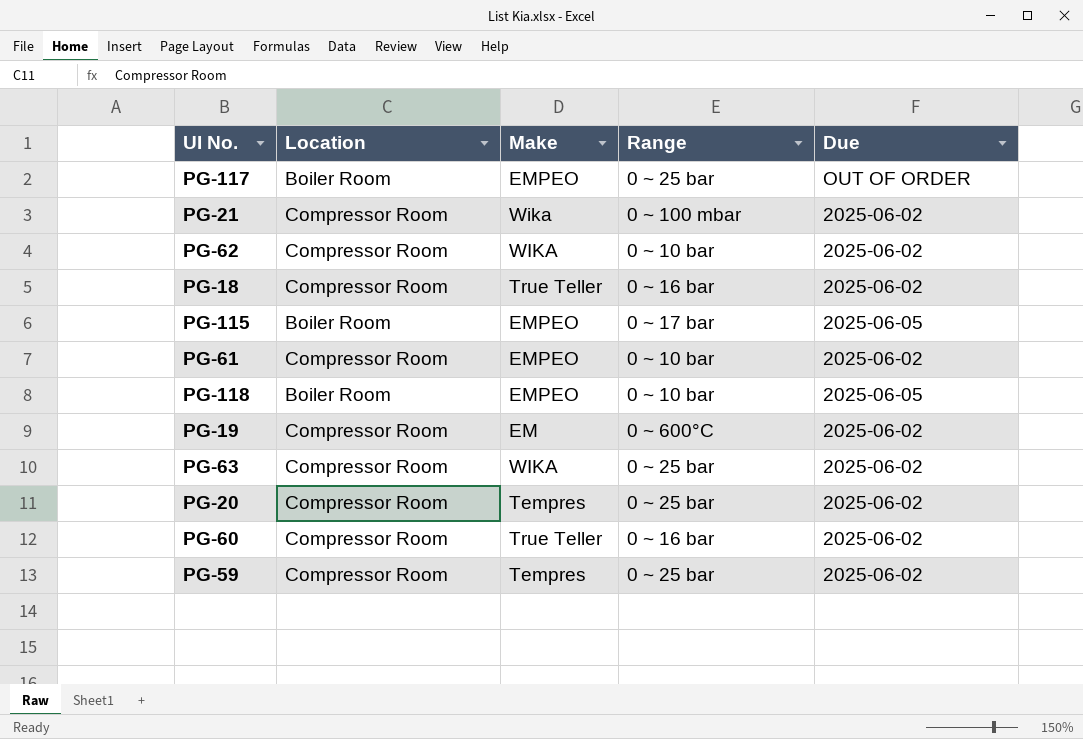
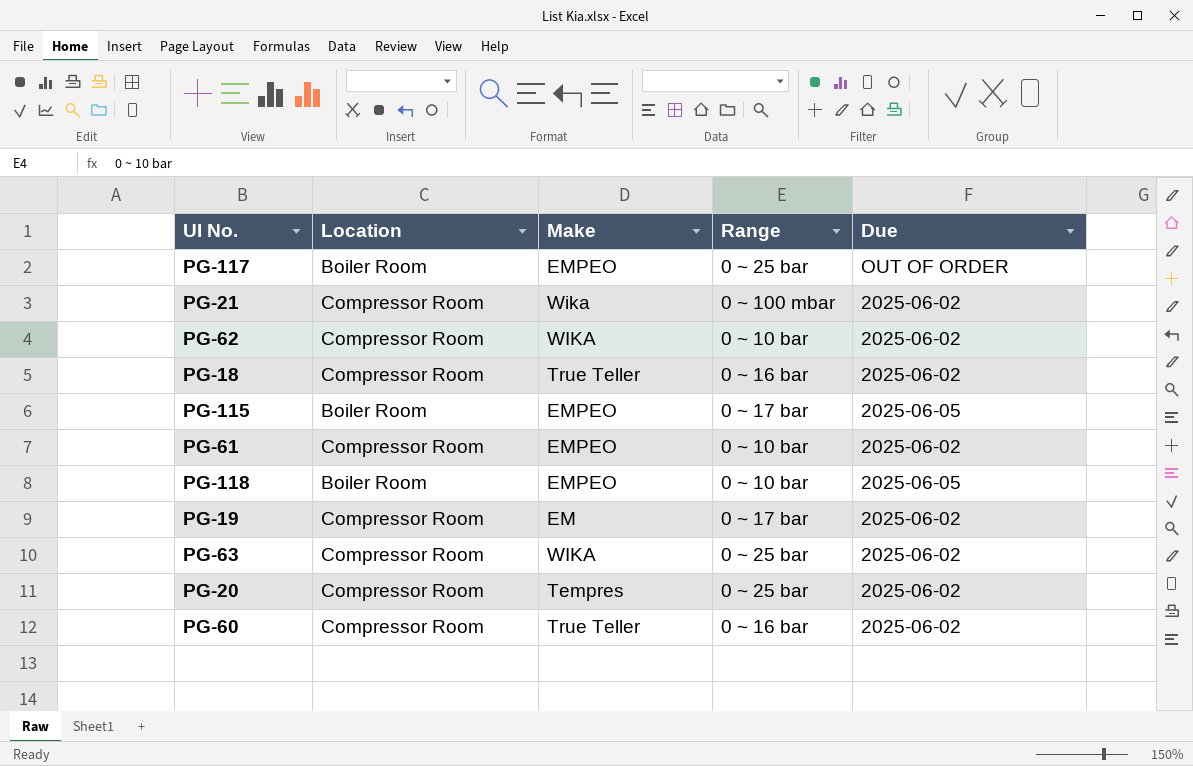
row PG-59: Compressor Room | Tempres | 0 ~ 25 bar | 2025-06-02 -> none
PG-19 | Range: 0 ~ 600°C -> 0 ~ 17 bar

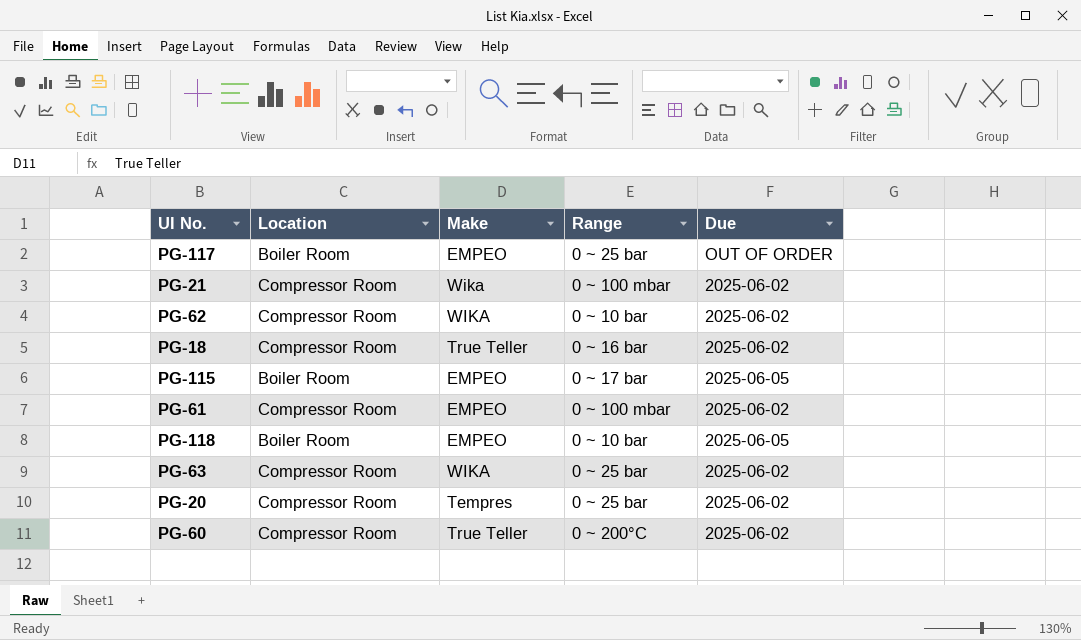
row PG-19: Compressor Room | EM | 0 ~ 17 bar | 2025-06-02 -> none
PG-61 | Range: 0 ~ 10 bar -> 0 ~ 100 mbar
PG-60 | Range: 0 ~ 16 bar -> 0 ~ 200°C

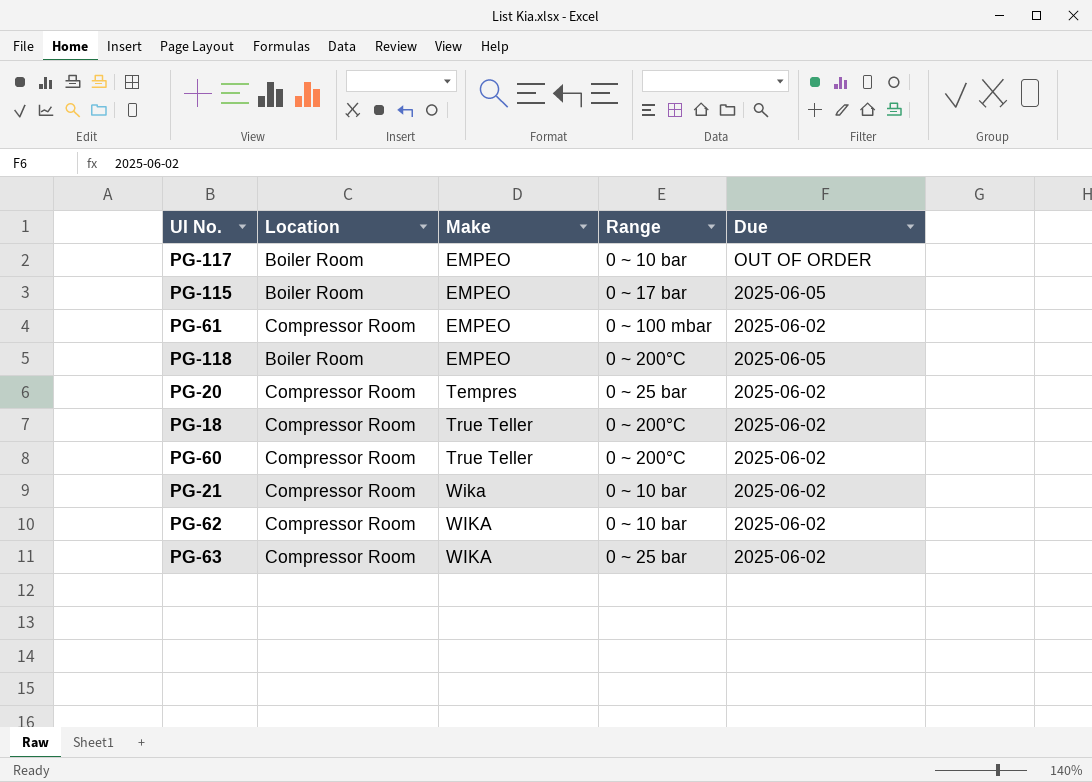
row order: none -> Make ascending
PG-117 | Range: 0 ~ 25 bar -> 0 ~ 10 bar
PG-118 | Range: 0 ~ 10 bar -> 0 ~ 200°C
PG-18 | Range: 0 ~ 16 bar -> 0 ~ 200°C
PG-21 | Range: 0 ~ 100 mbar -> 0 ~ 10 bar

